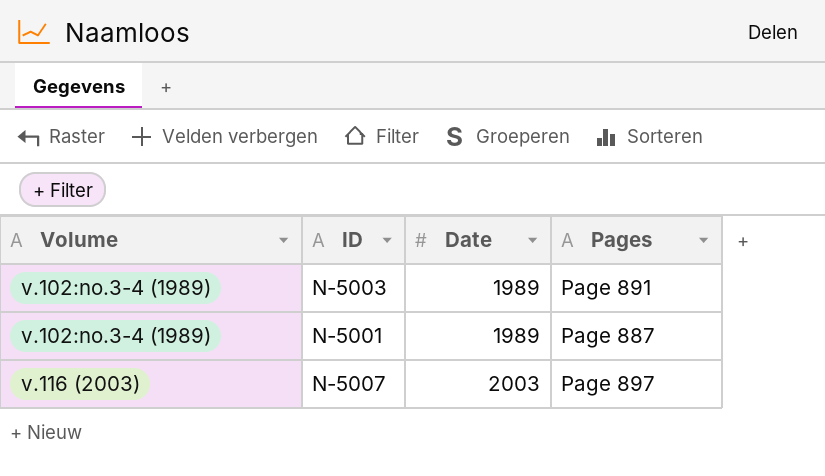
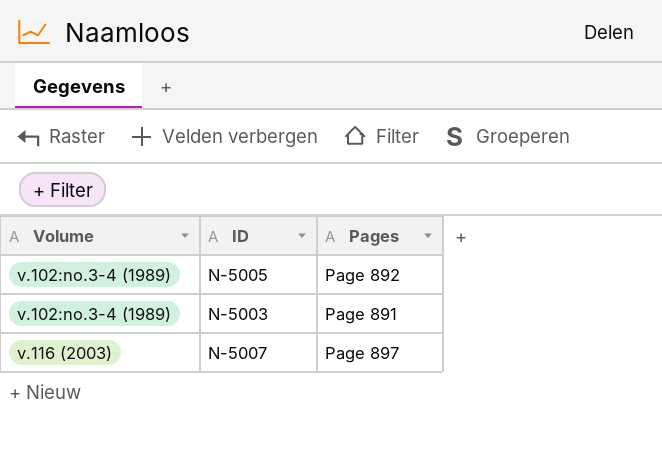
column Date | position: 3 -> none
row N-5001: v.102:no.3-4 (1989) | 1989 | Page 887 -> none
row N-5005: none -> v.102:no.3-4 (1989) | Page 892

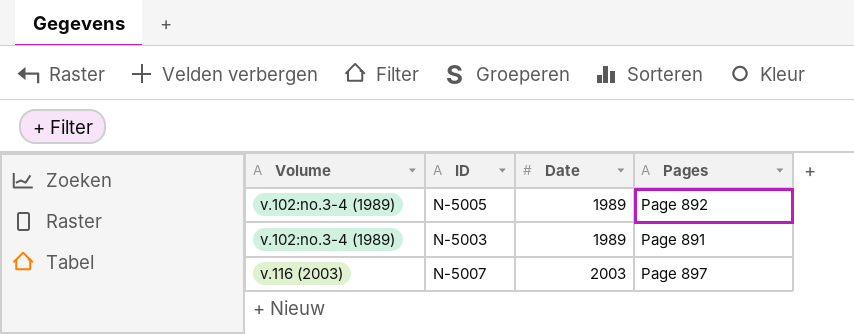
column Date | position: none -> 3

